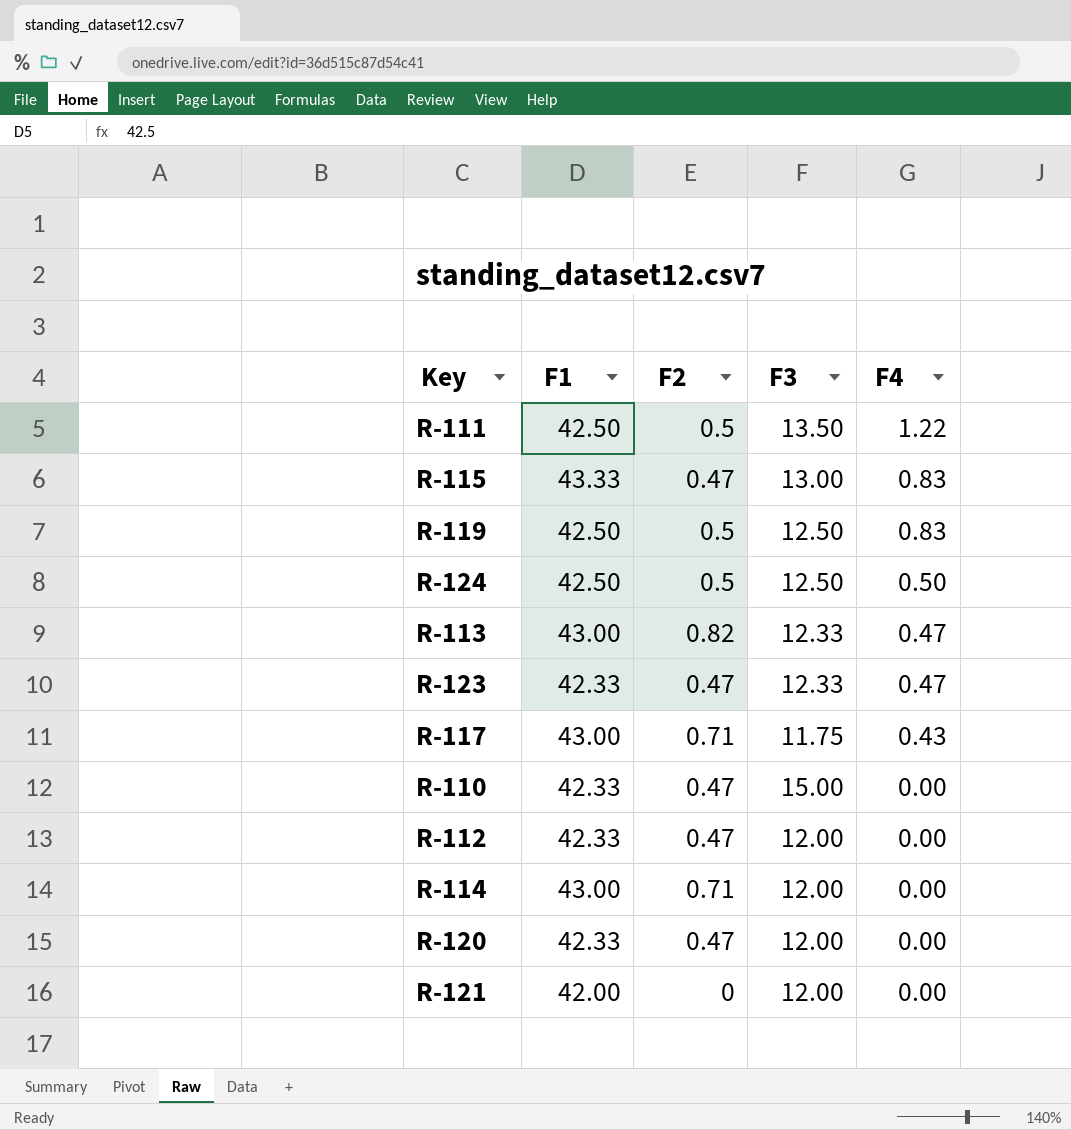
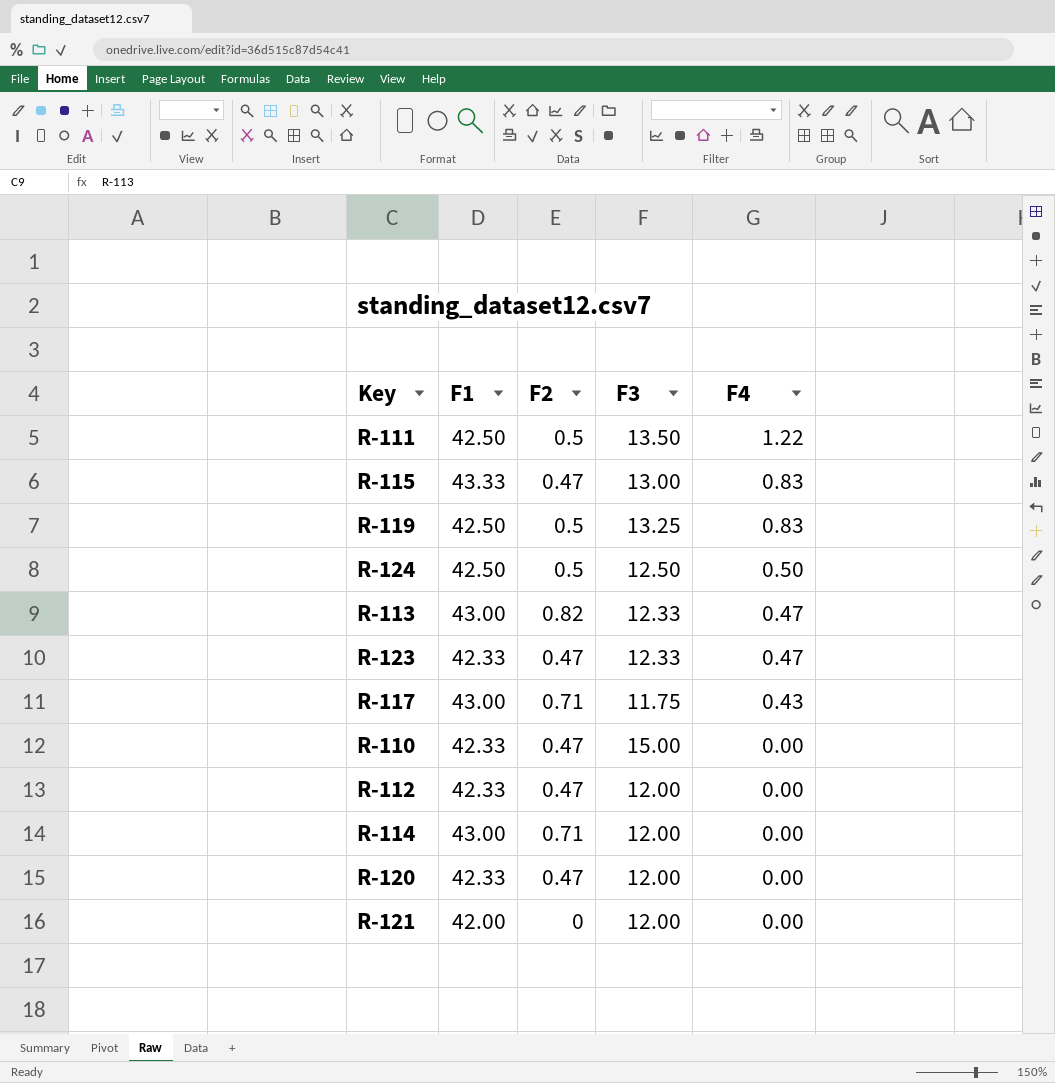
R-119 | F3: 12.50 -> 13.25

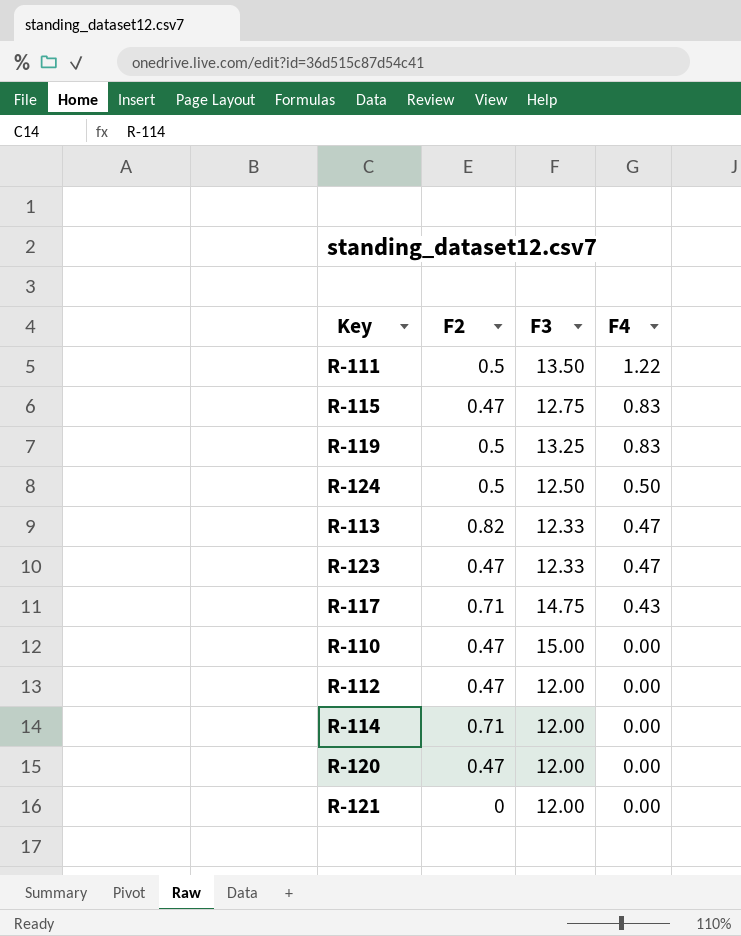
column F1 | position: 2 -> none
R-115 | F3: 13.00 -> 12.75
R-117 | F3: 11.75 -> 14.75

